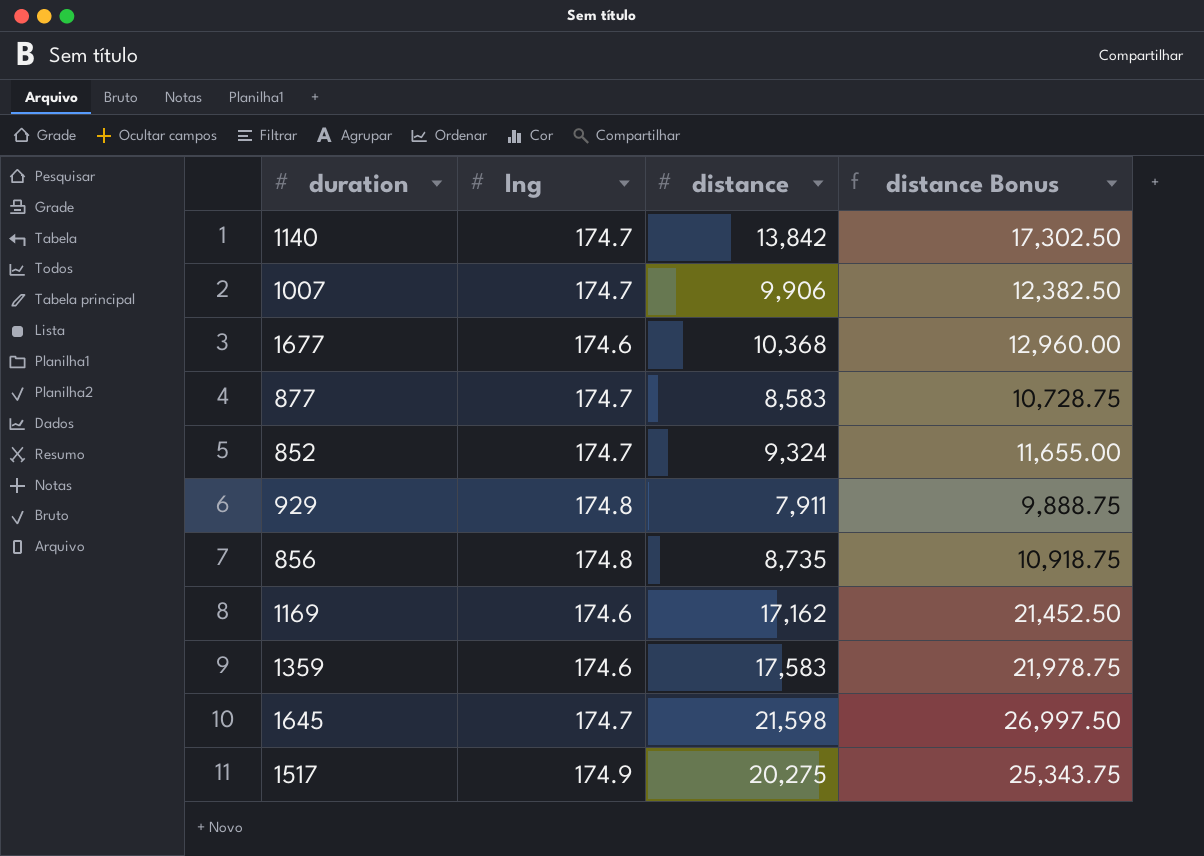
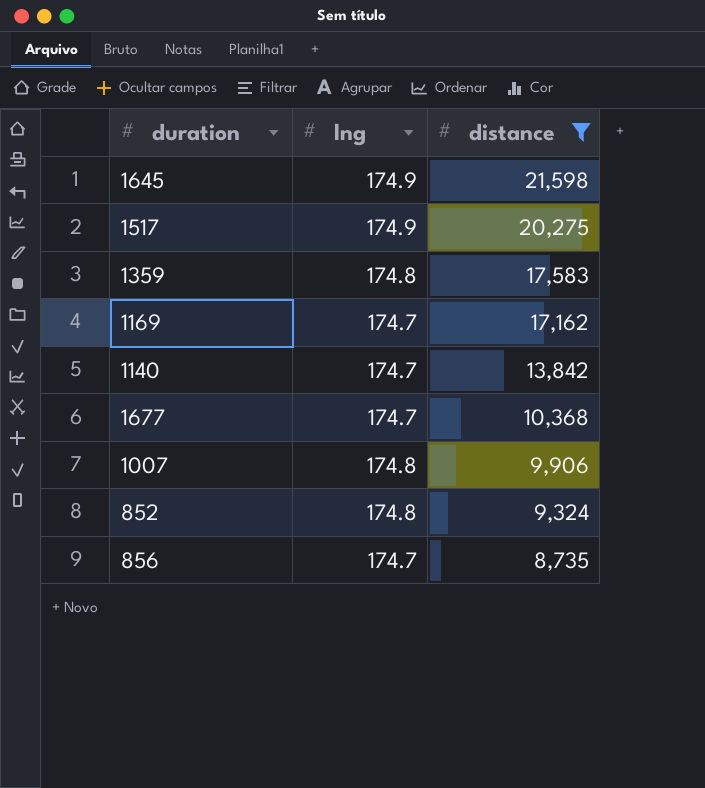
filter: none -> distance >= 8,735
row order: none -> distance descending
column distance Bonus | formula: [distance] * 1.25 -> none
1645 | lng: 174.7 -> 174.9
1359 | lng: 174.6 -> 174.8
1169 | lng: 174.6 -> 174.7
1677 | lng: 174.6 -> 174.7
1007 | lng: 174.7 -> 174.8
852 | lng: 174.7 -> 174.8
856 | lng: 174.8 -> 174.7

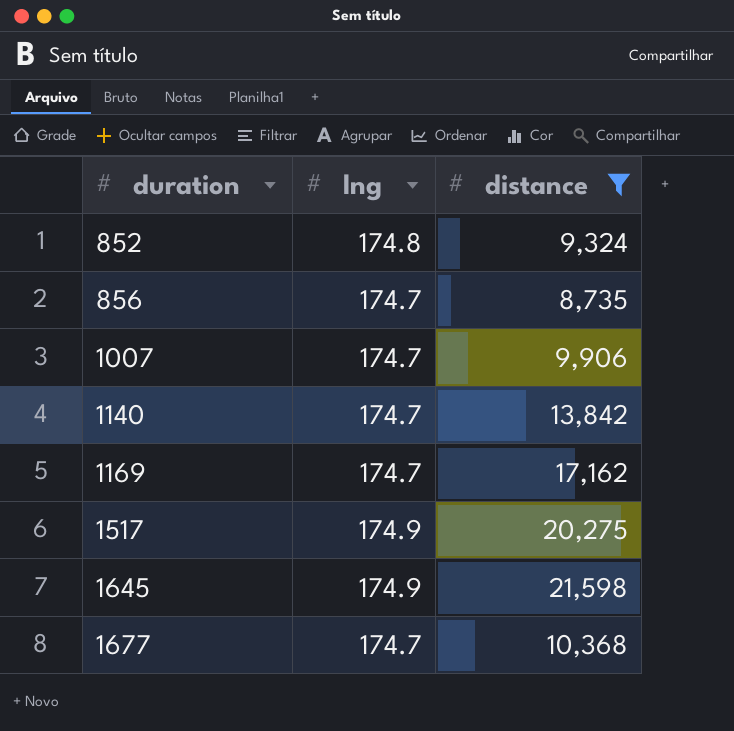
row order: distance descending -> duration ascending
row 1359: 174.8 | 17,583 -> none
1007 | lng: 174.8 -> 174.7

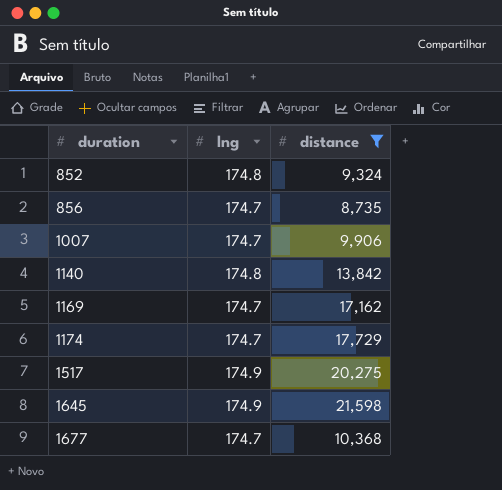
1140 | lng: 174.7 -> 174.8
row 1174: none -> 174.7 | 17,729

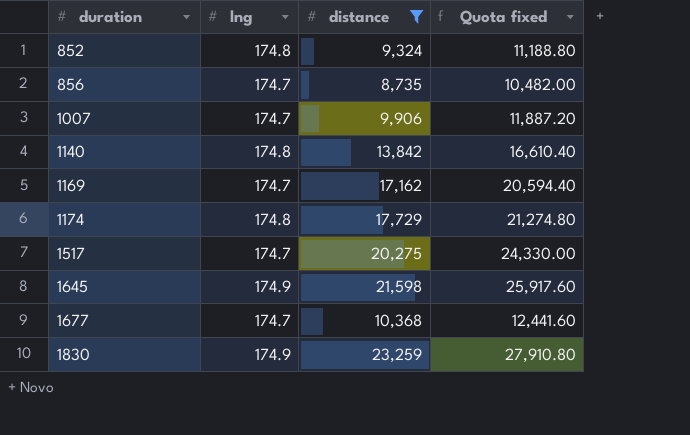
column Quota fixed | formula: none -> [distance] * 1.2
1174 | lng: 174.7 -> 174.8
1517 | lng: 174.9 -> 174.7
row 1830: none -> 174.9 | 23,259 | 27,910.80

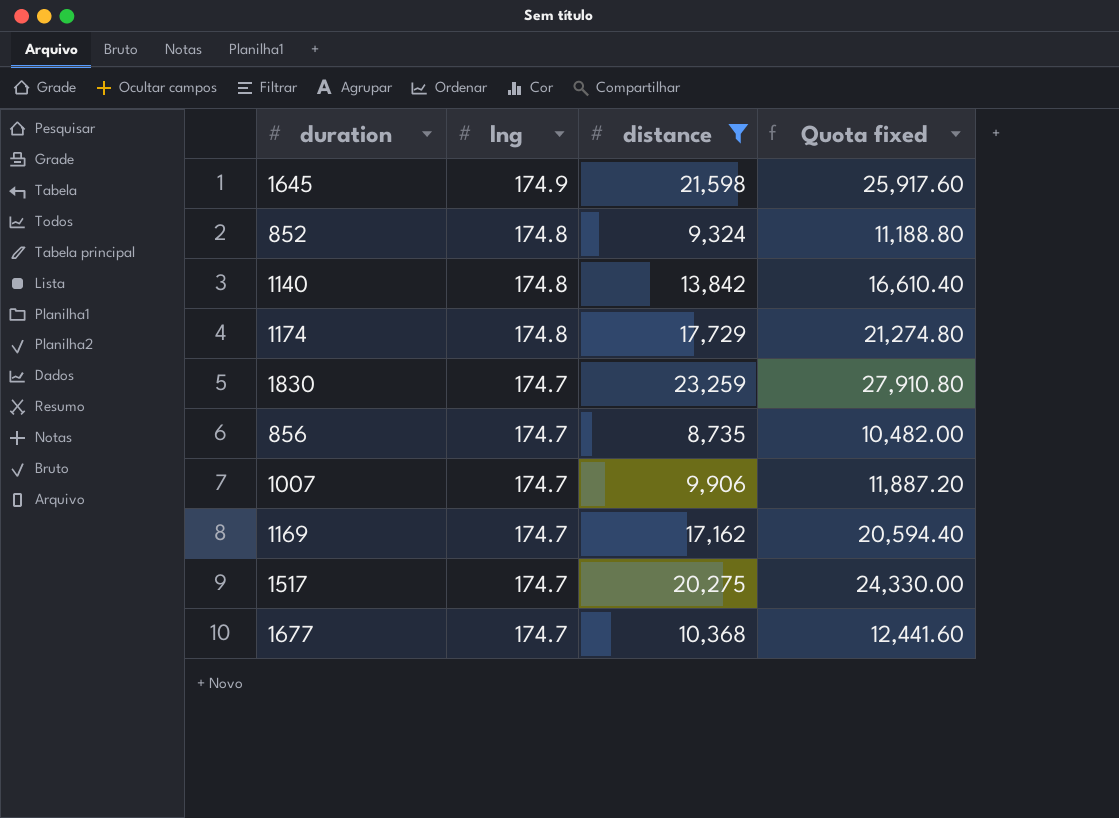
row order: duration ascending -> lng descending
1830 | lng: 174.9 -> 174.7

